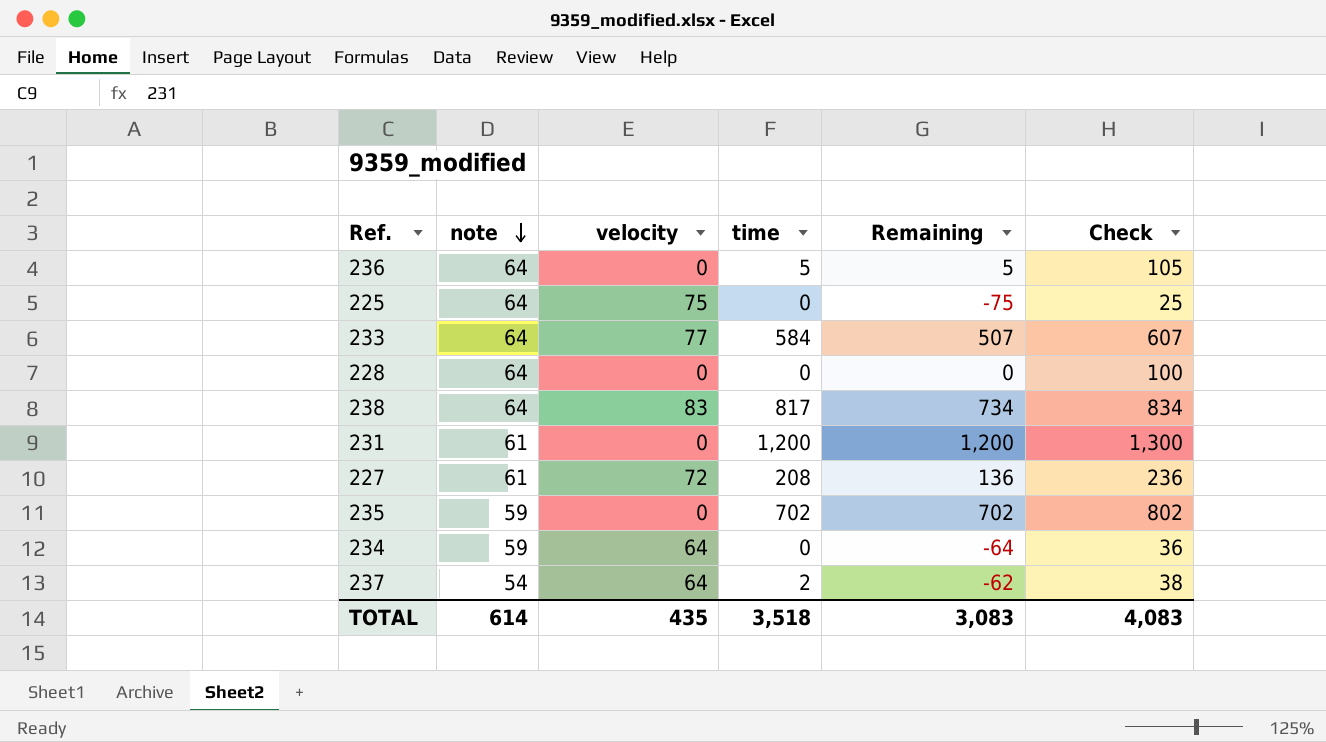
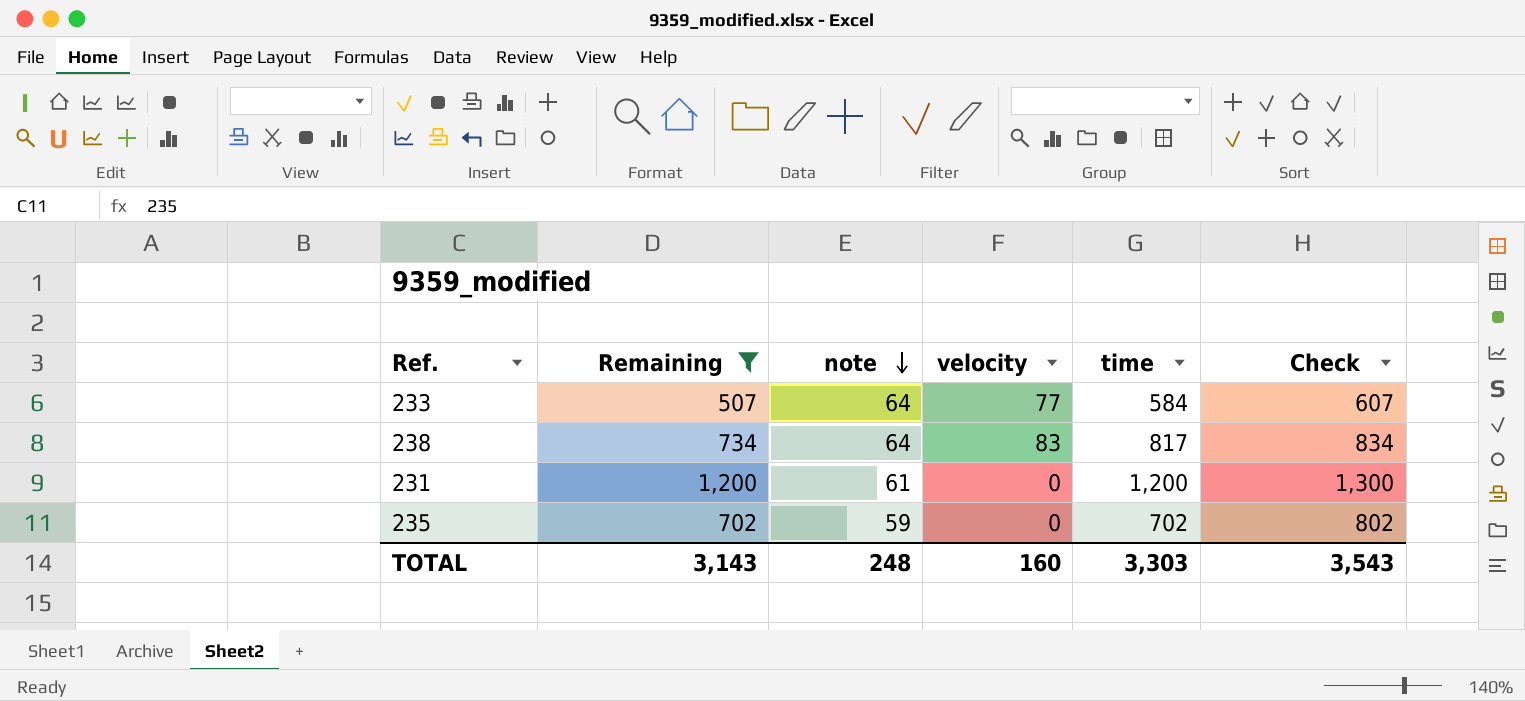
filter: none -> Remaining >= 507
column Remaining | position: 5 -> 2
TOTAL | Remaining: 3,083 -> 3,143
TOTAL | note: 614 -> 248
TOTAL | velocity: 435 -> 160
TOTAL | time: 3,518 -> 3,303
TOTAL | Check: 4,083 -> 3,543

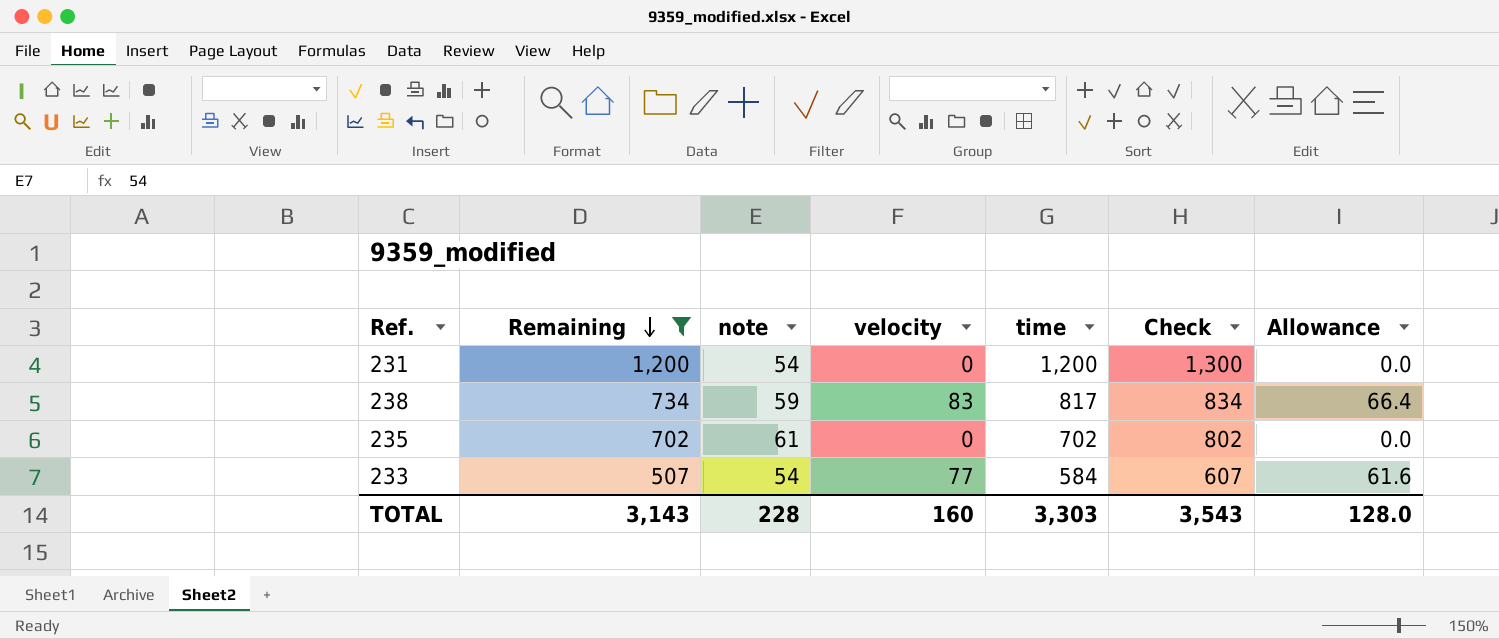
row order: note descending -> Remaining descending
column Allowance | formula: none -> [velocity] * 0.8
231 | note: 61 -> 54
238 | note: 64 -> 59
235 | note: 59 -> 61
233 | note: 64 -> 54
TOTAL | note: 248 -> 228

